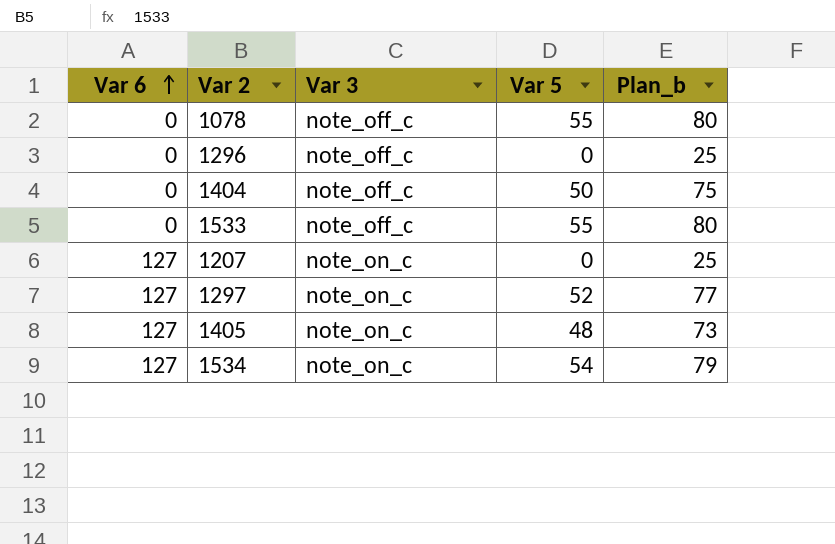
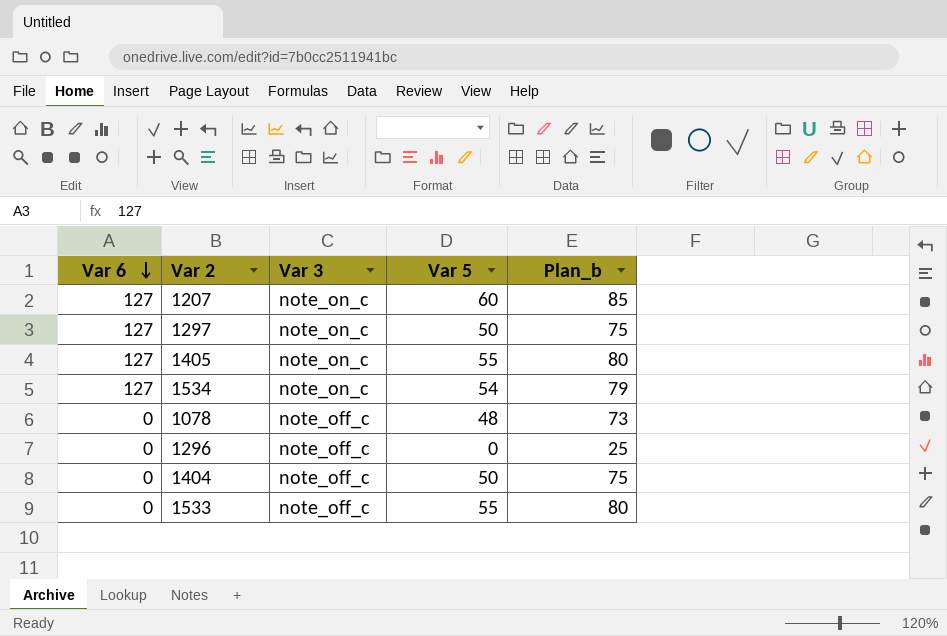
row order: Var 6 ascending -> Var 6 descending
1207 | Var 5: 0 -> 60
1207 | Plan_b: 25 -> 85
1297 | Var 5: 52 -> 50
1297 | Plan_b: 77 -> 75
1405 | Var 5: 48 -> 55
1405 | Plan_b: 73 -> 80
1078 | Var 5: 55 -> 48
1078 | Plan_b: 80 -> 73

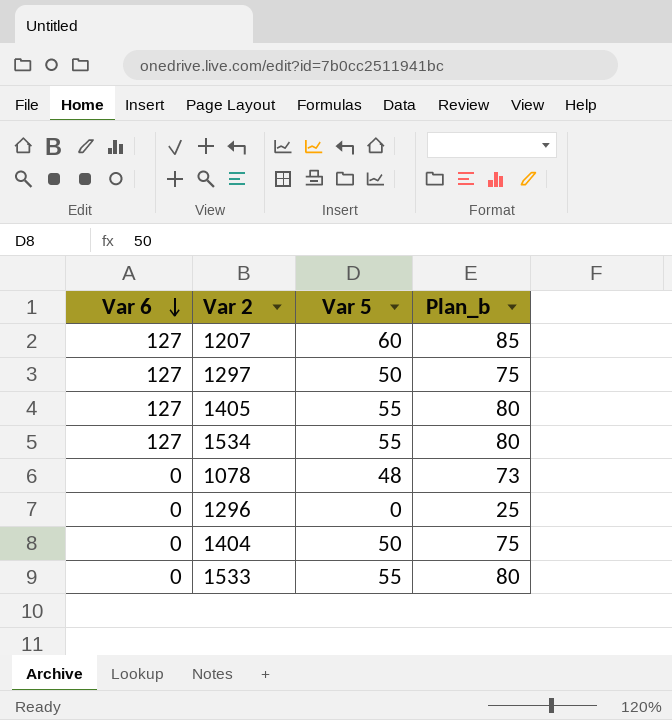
column Var 3 | position: 3 -> none
1534 | Var 5: 54 -> 55
1534 | Plan_b: 79 -> 80

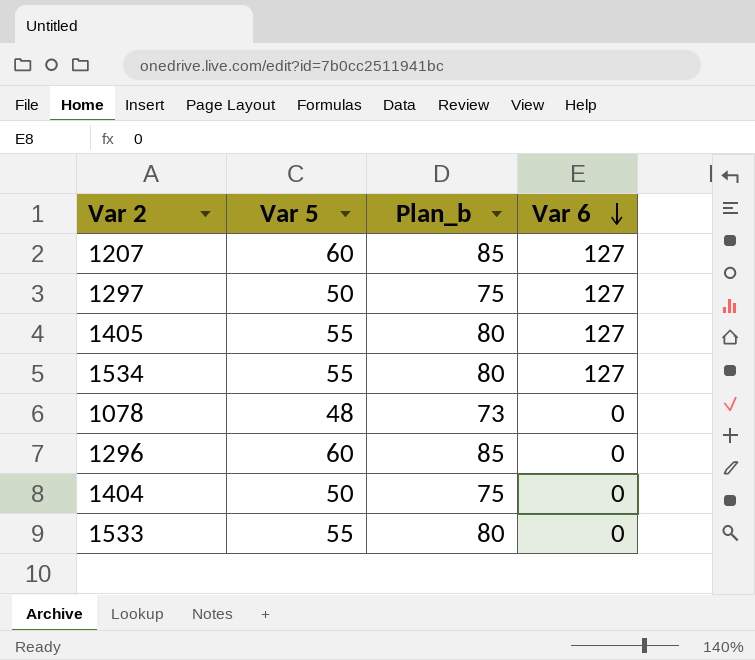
column Var 6 | position: 1 -> 4
1296 | Var 5: 0 -> 60
1296 | Plan_b: 25 -> 85

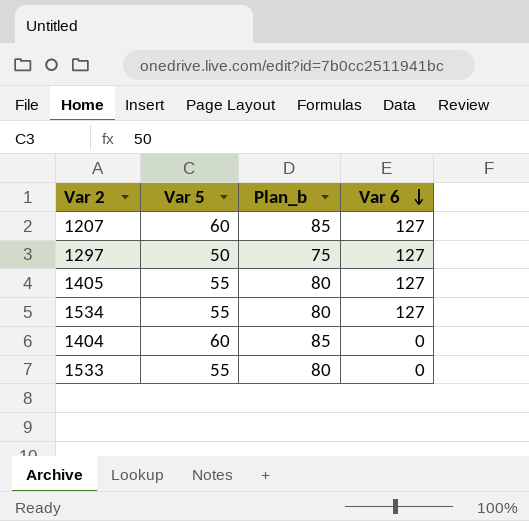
row 1078: 48 | 73 | 0 -> none
row 1296: 60 | 85 | 0 -> none
1404 | Var 5: 50 -> 60
1404 | Plan_b: 75 -> 85

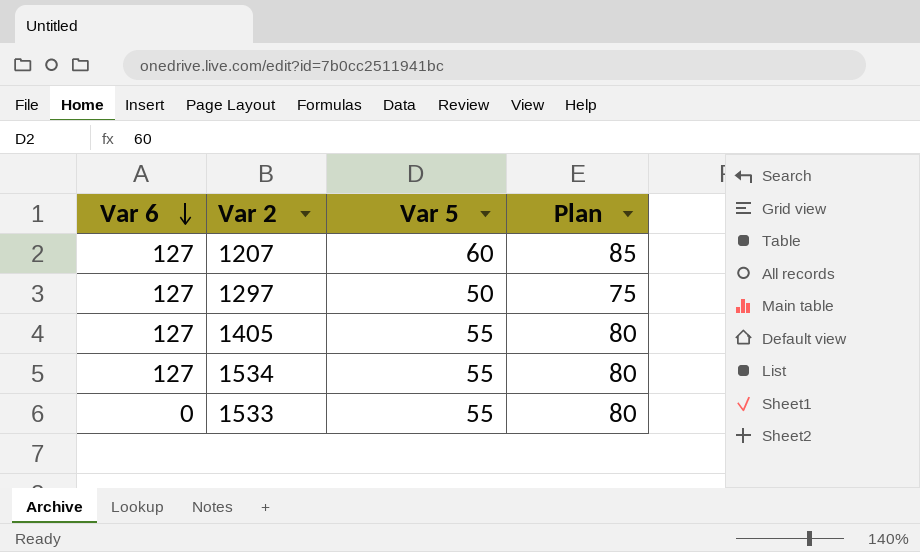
column Var 6 | position: 4 -> 1
column name: Plan_b -> Plan
row 1404: 60 | 85 | 0 -> none

